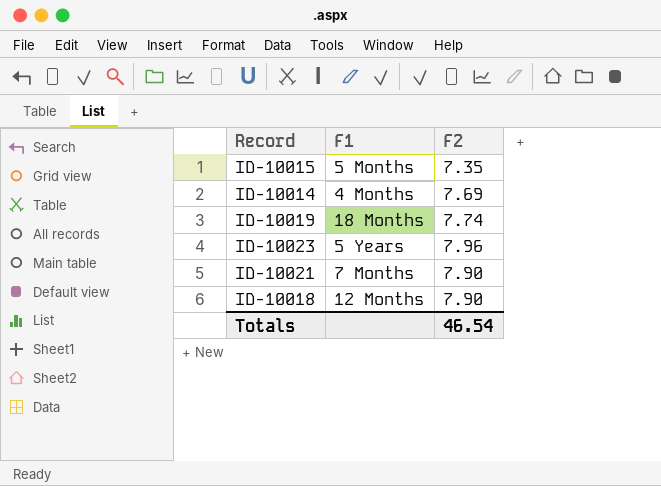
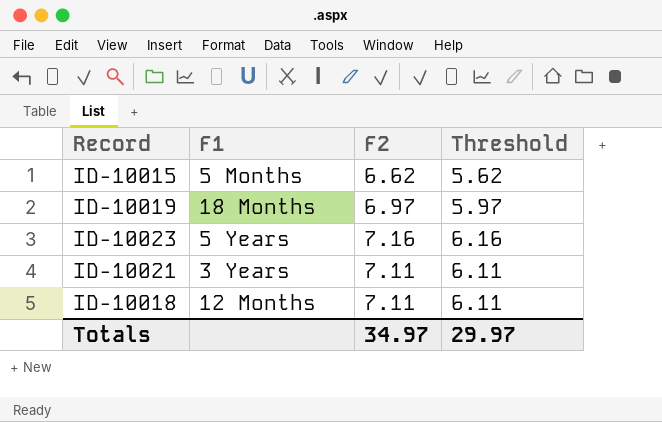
column Threshold | formula: none -> [F2] - 1
row ID-10014: 4 Months | 7.69 -> none
ID-10015 | F2: 7.35 -> 6.62
ID-10019 | F2: 7.74 -> 6.97
ID-10023 | F2: 7.96 -> 7.16
ID-10021 | F1: 7 Months -> 3 Years
ID-10021 | F2: 7.90 -> 7.11
ID-10018 | F2: 7.90 -> 7.11
Totals | F2: 46.54 -> 34.97

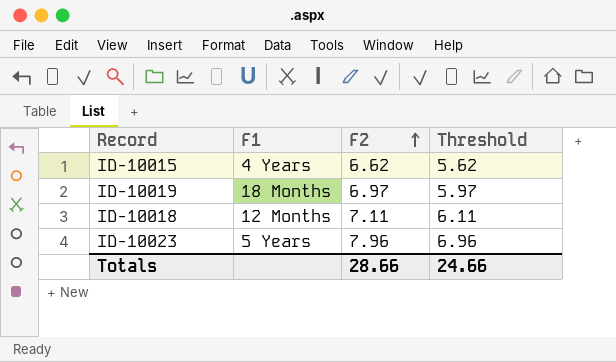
row order: none -> F2 ascending
row ID-10021: 3 Years | 7.11 | 6.11 -> none
ID-10015 | F1: 5 Months -> 4 Years
ID-10023 | F2: 7.16 -> 7.96
ID-10023 | Threshold: 6.16 -> 6.96
Totals | F2: 34.97 -> 28.66
Totals | Threshold: 29.97 -> 24.66

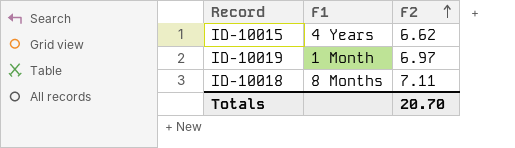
column Threshold | formula: [F2] - 1 -> none
row ID-10023: 5 Years | 7.96 | 6.96 -> none
ID-10019 | F1: 18 Months -> 1 Month
ID-10018 | F1: 12 Months -> 8 Months
Totals | F2: 28.66 -> 20.70

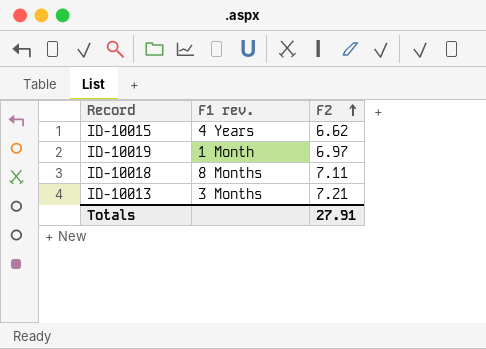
column name: F1 -> F1 rev.
row ID-10013: none -> 3 Months | 7.21
Totals | F2: 20.70 -> 27.91

